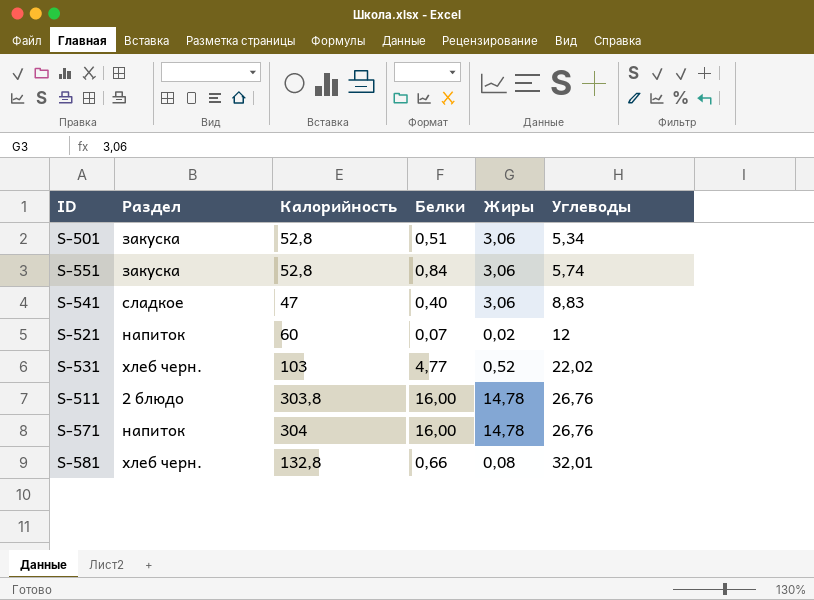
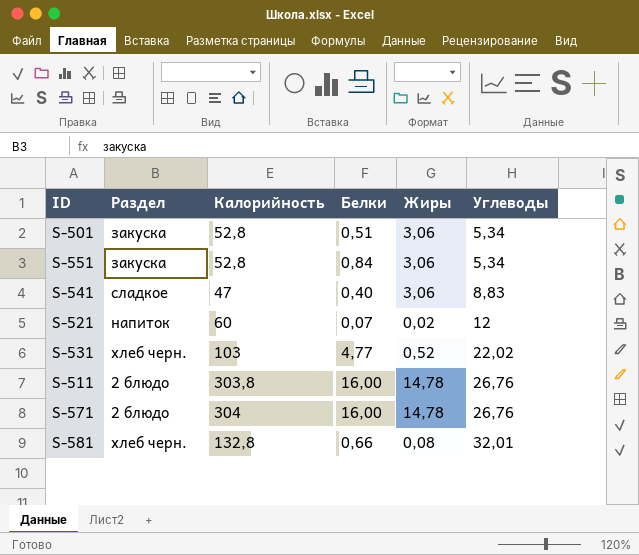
S-551 | Углеводы: 5,74 -> 5,34
S-571 | Раздел: напиток -> 2 блюдо

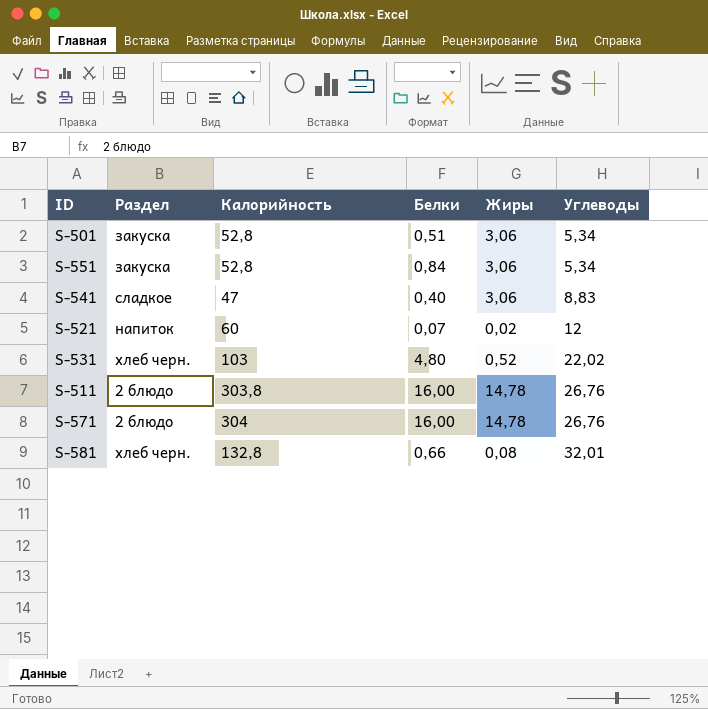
S-531 | Белки: 4,77 -> 4,80

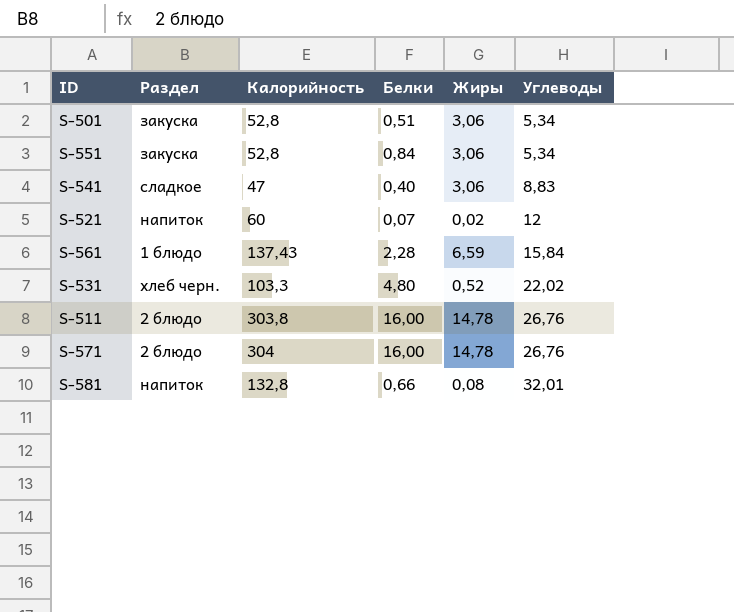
row S-561: none -> 1 блюдо | 137,43 | 2,28 | 6,59 | 15,84
S-531 | Калорийность: 103 -> 103,3
S-581 | Раздел: хлеб черн. -> напиток

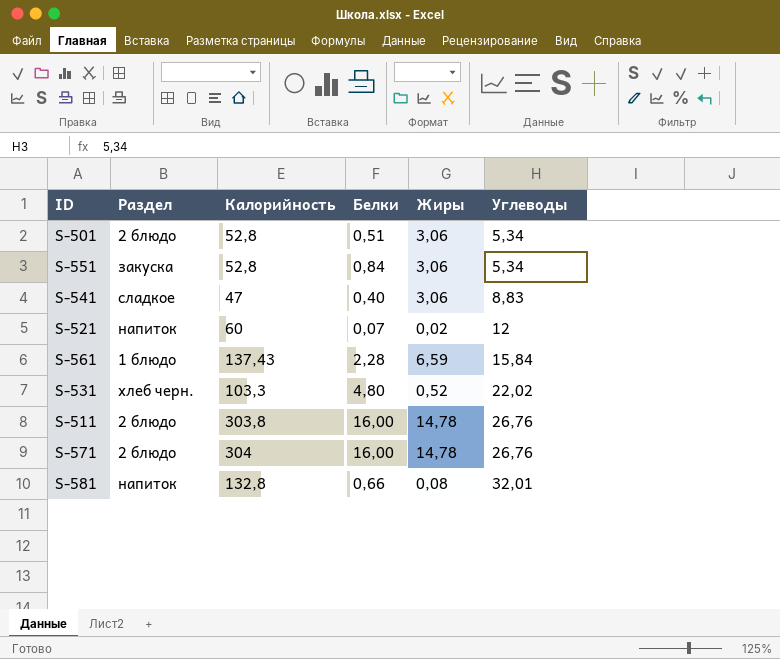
S-501 | Раздел: закуска -> 2 блюдо

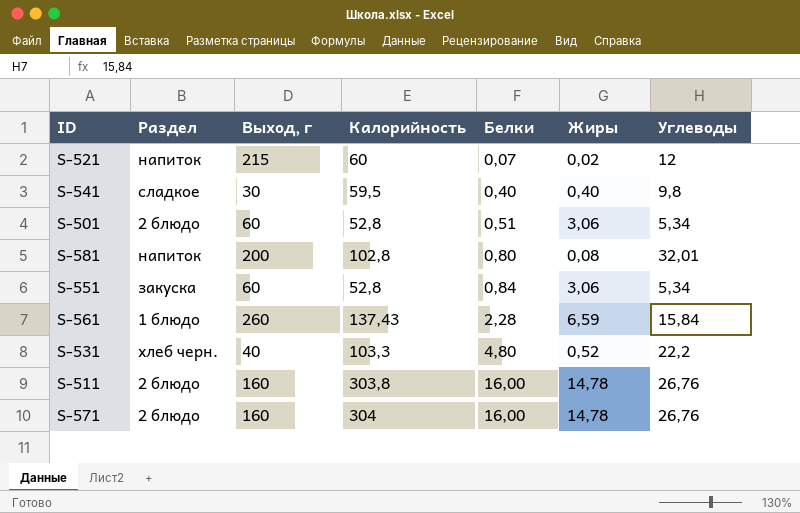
row order: Углеводы ascending -> Белки ascending
column Выход, г | position: none -> 3
S-541 | Калорийность: 47 -> 59,5
S-541 | Жиры: 3,06 -> 0,40
S-541 | Углеводы: 8,83 -> 9,8
S-581 | Калорийность: 132,8 -> 102,8
S-581 | Белки: 0,66 -> 0,80
S-531 | Углеводы: 22,02 -> 22,2

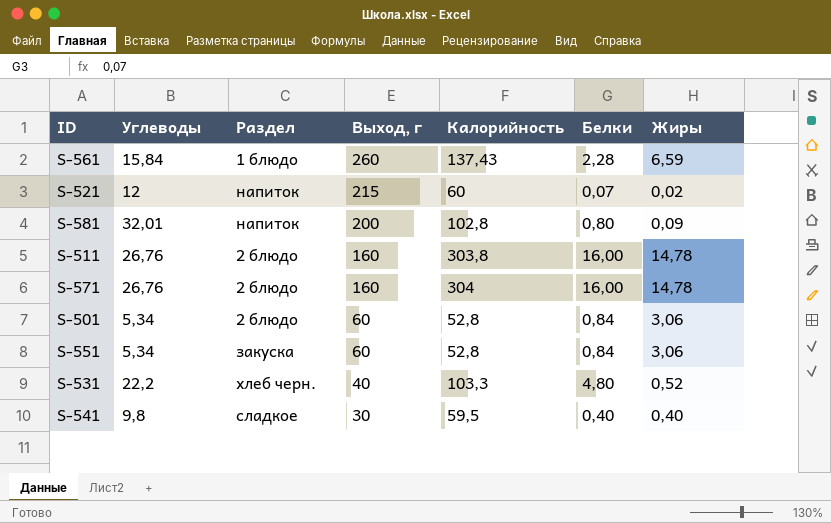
row order: Белки ascending -> Выход, г descending
column Углеводы | position: 7 -> 2
S-581 | Жиры: 0,08 -> 0,09
S-501 | Белки: 0,51 -> 0,84

